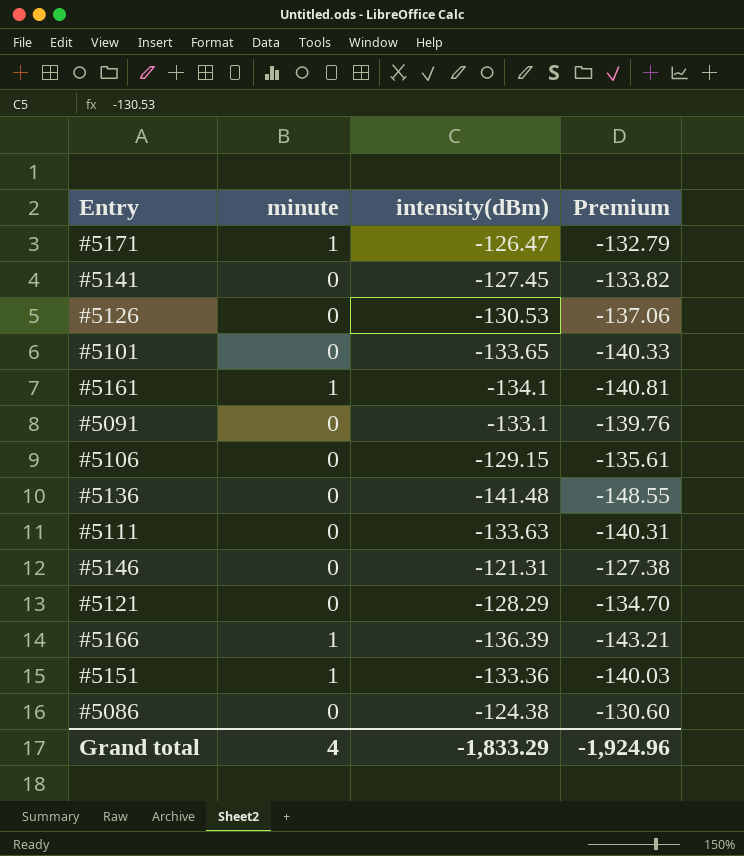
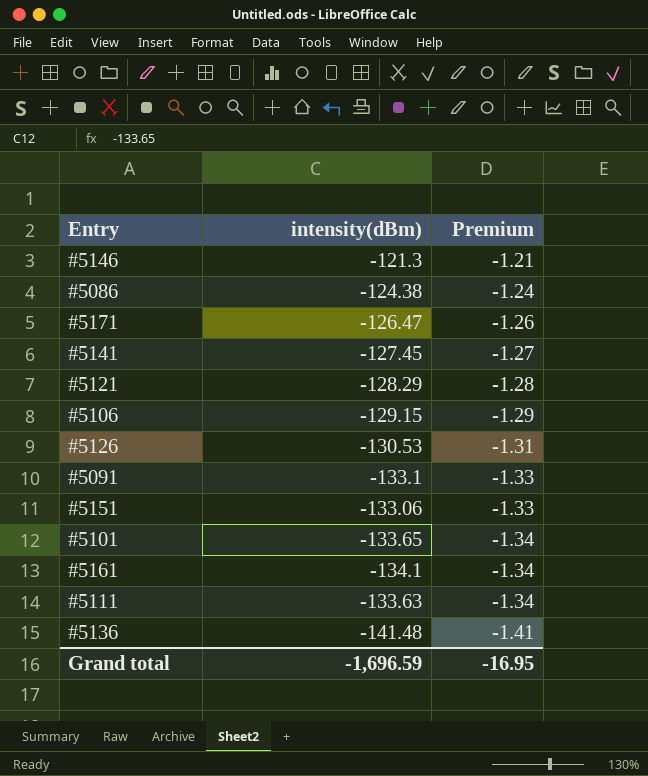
row order: none -> Premium descending
column minute | position: 2 -> none
column Premium | formula: [intensity(dBm)] * 1.05 -> [intensity(dBm)] * 0.01
row #5166: 1 | -136.39 | -143.21 -> none
#5146 | intensity(dBm): -121.31 -> -121.3
#5151 | intensity(dBm): -133.36 -> -133.06
Grand total | intensity(dBm): -1,833.29 -> -1,696.59
Grand total | Premium: -1,924.96 -> -16.95

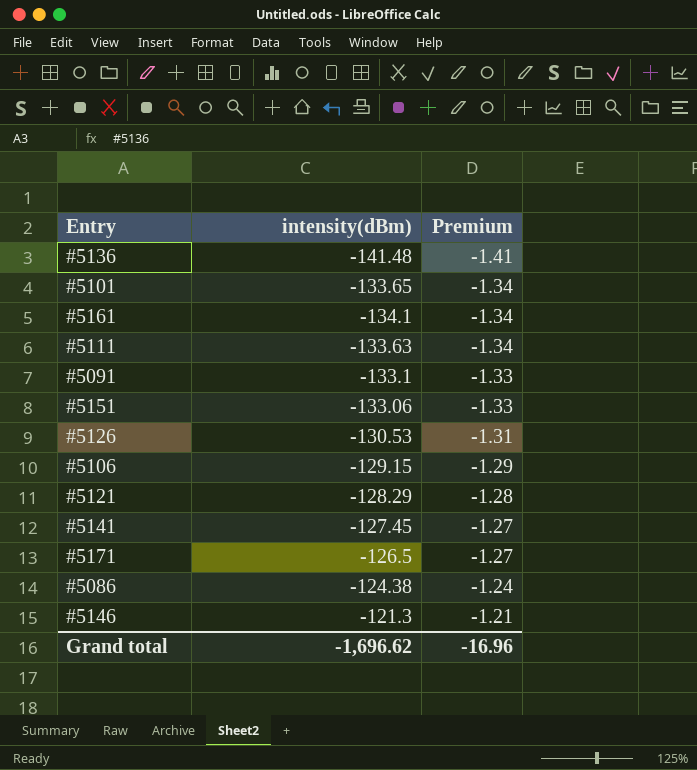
row order: Premium descending -> Premium ascending
#5171 | intensity(dBm): -126.47 -> -126.5
#5171 | Premium: -1.26 -> -1.27
Grand total | intensity(dBm): -1,696.59 -> -1,696.62
Grand total | Premium: -16.95 -> -16.96

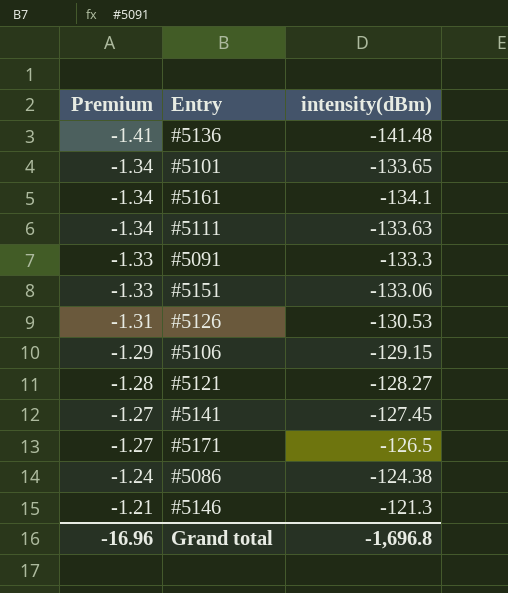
column Premium | position: 3 -> 1
#5091 | intensity(dBm): -133.1 -> -133.3
#5121 | intensity(dBm): -128.29 -> -128.27
Grand total | intensity(dBm): -1,696.62 -> -1,696.8

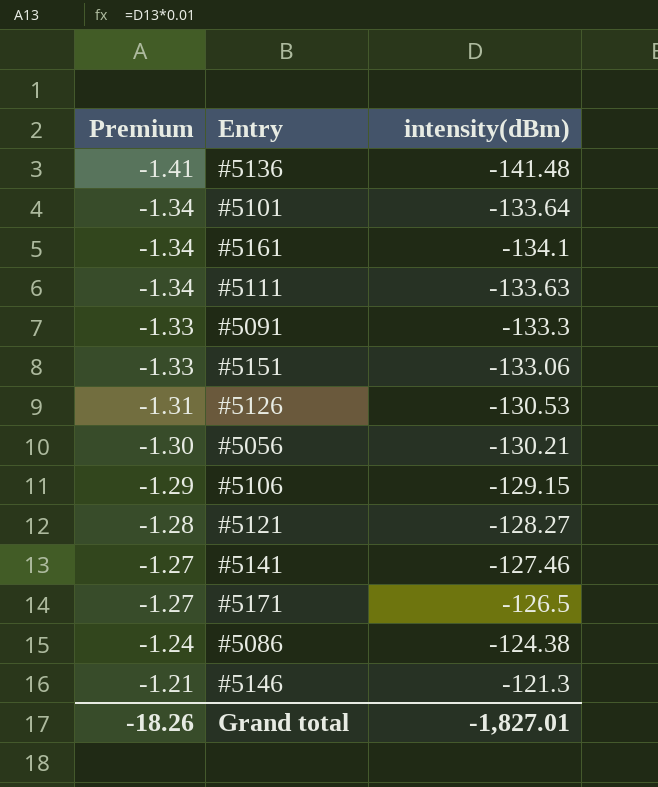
#5101 | intensity(dBm): -133.65 -> -133.64
row #5056: none -> -1.30 | -130.21
#5141 | intensity(dBm): -127.45 -> -127.46
Grand total | Premium: -16.96 -> -18.26
Grand total | intensity(dBm): -1,696.8 -> -1,827.01

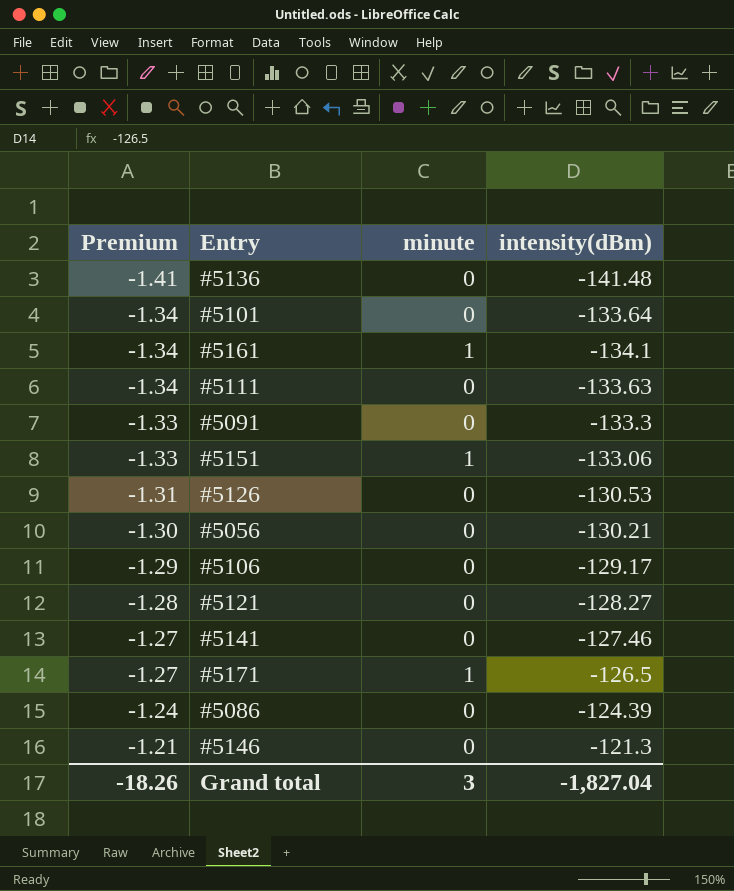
column minute | position: none -> 3
#5106 | intensity(dBm): -129.15 -> -129.17
#5086 | intensity(dBm): -124.38 -> -124.39
Grand total | intensity(dBm): -1,827.01 -> -1,827.04

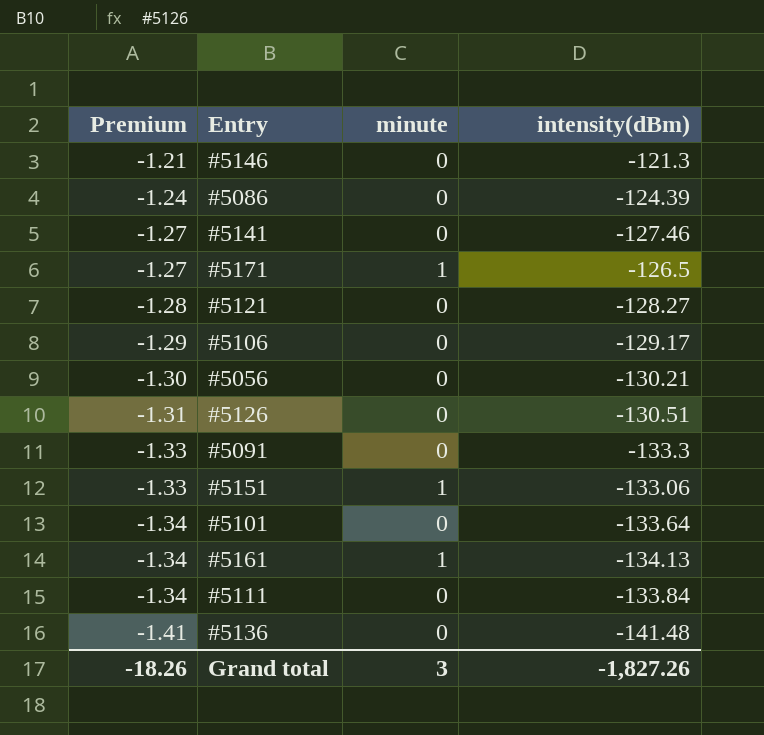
row order: Premium ascending -> Premium descending
#5126 | intensity(dBm): -130.53 -> -130.51
#5161 | intensity(dBm): -134.1 -> -134.13
#5111 | intensity(dBm): -133.63 -> -133.84
Grand total | intensity(dBm): -1,827.04 -> -1,827.26

